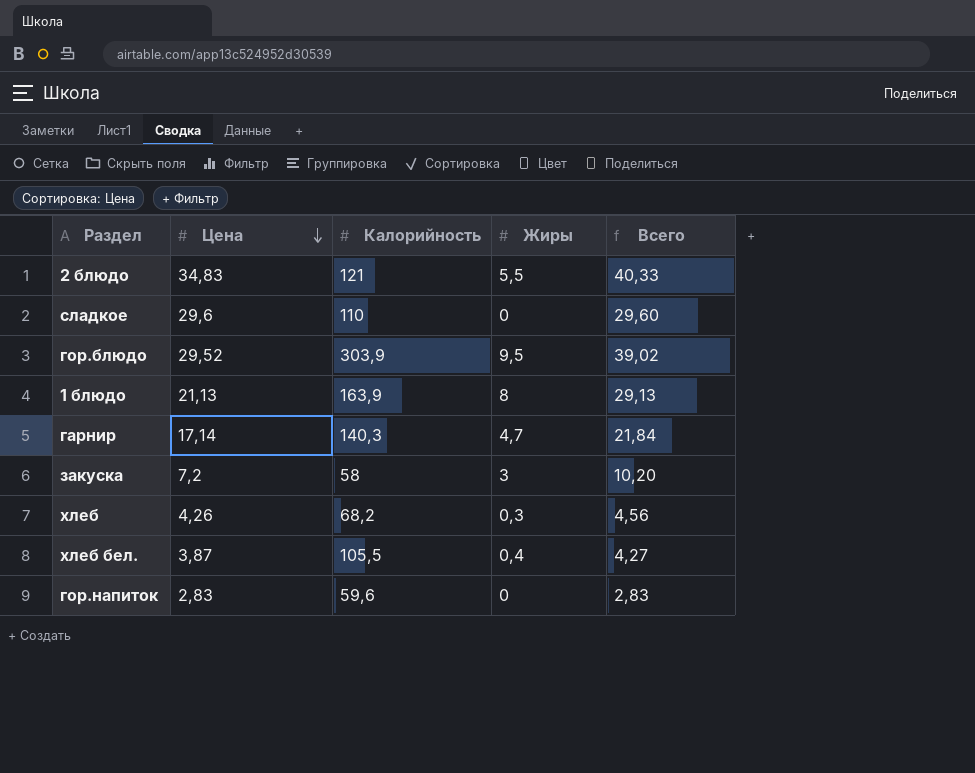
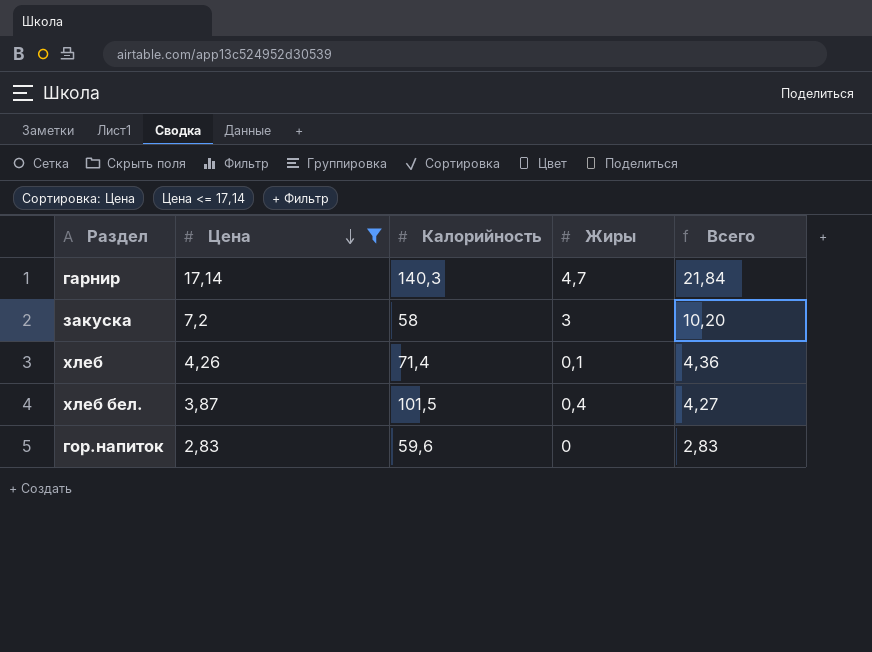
filter: none -> Цена <= 17,14
хлеб | Калорийность: 68,2 -> 71,4
хлеб | Жиры: 0,3 -> 0,1
хлеб | Всего: 4,56 -> 4,36
хлеб бел. | Калорийность: 105,5 -> 101,5

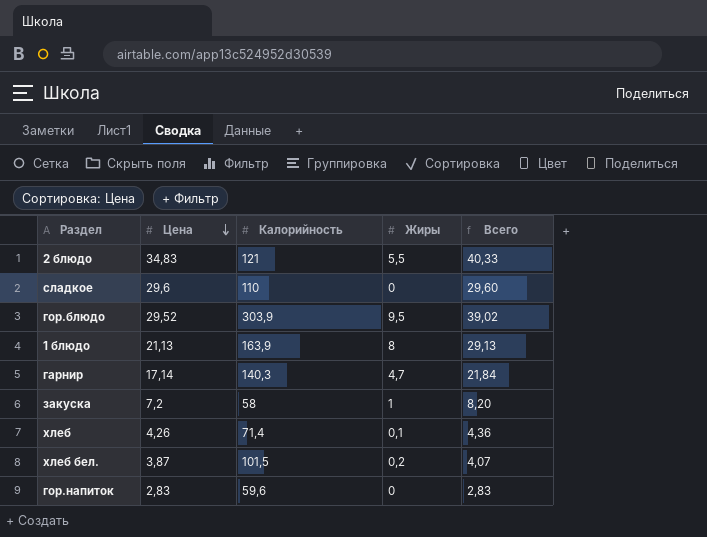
filter: Цена <= 17,14 -> none
закуска | Жиры: 3 -> 1
закуска | Всего: 10,20 -> 8,20
хлеб бел. | Жиры: 0,4 -> 0,2
хлеб бел. | Всего: 4,27 -> 4,07

